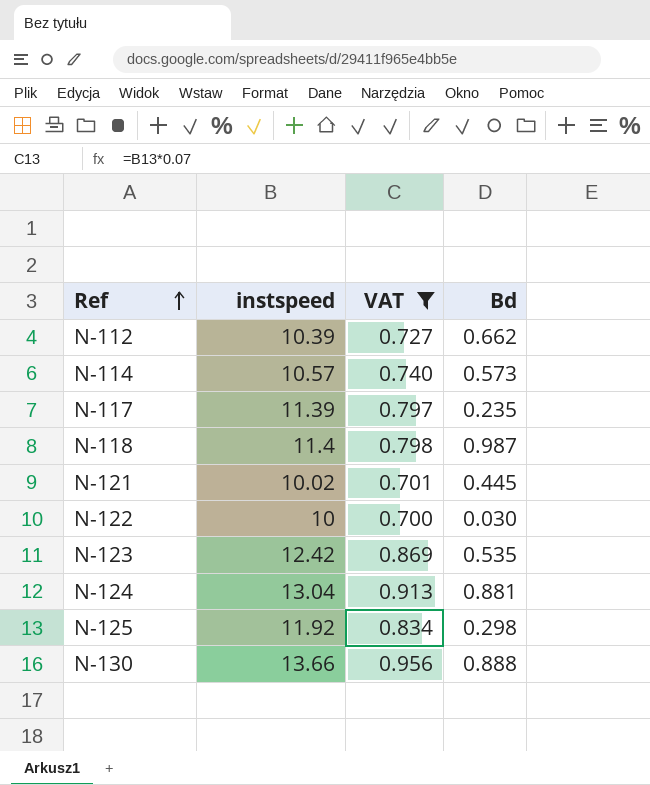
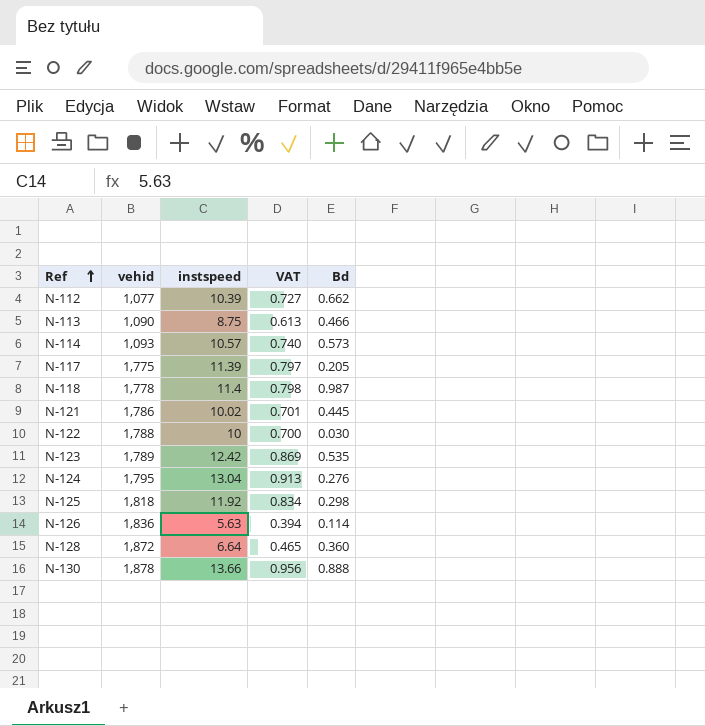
filter: VAT >= 0.700 -> none
column vehid | position: none -> 2
N-117 | Bd: 0.235 -> 0.205
N-124 | Bd: 0.881 -> 0.276

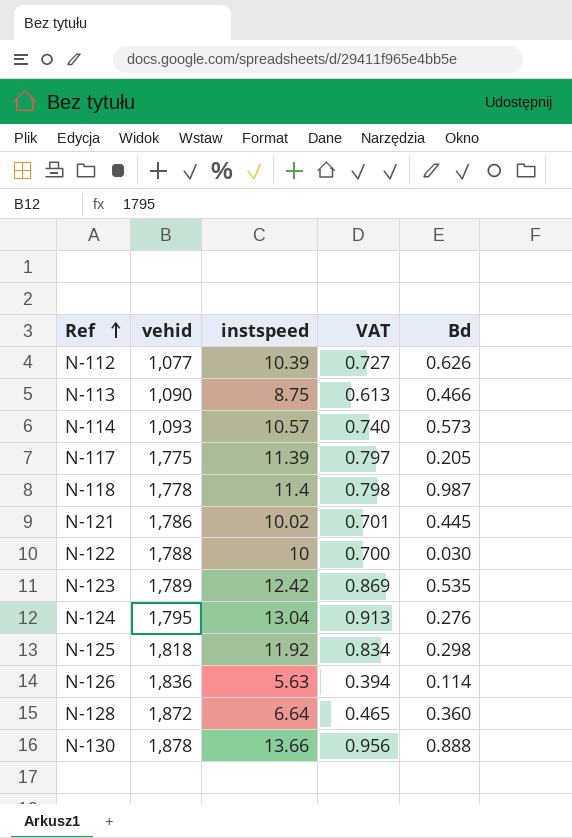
N-112 | Bd: 0.662 -> 0.626

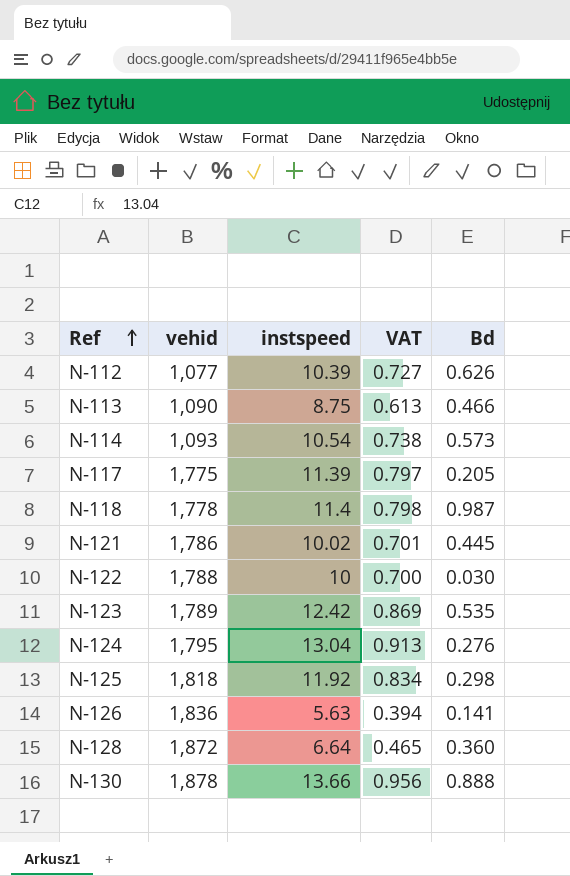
N-114 | instspeed: 10.57 -> 10.54
N-114 | VAT: 0.740 -> 0.738
N-126 | Bd: 0.114 -> 0.141

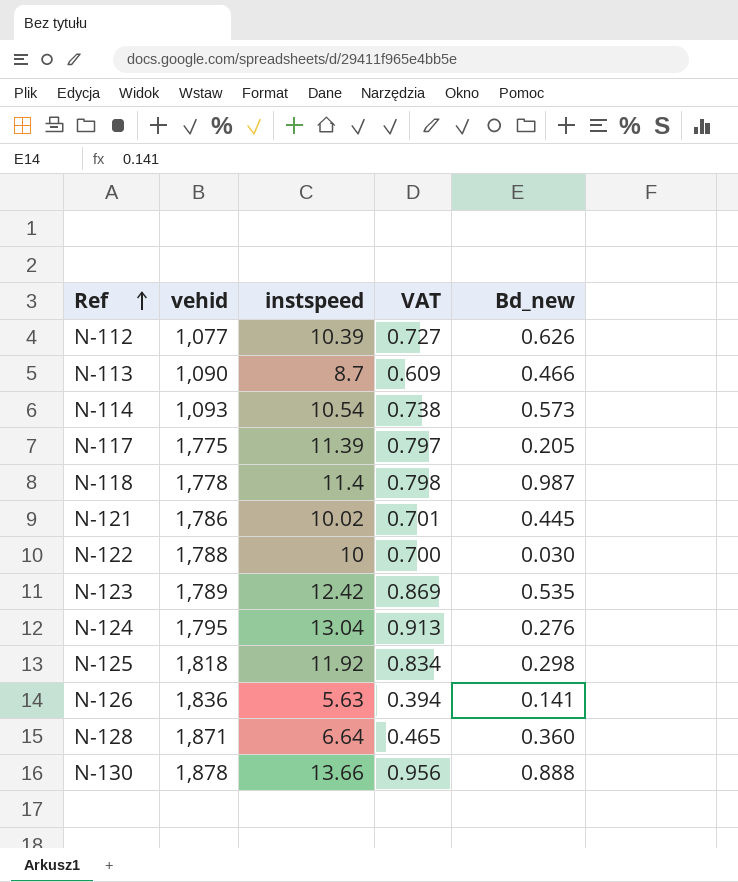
column name: Bd -> Bd_new
N-113 | instspeed: 8.75 -> 8.7
N-113 | VAT: 0.613 -> 0.609
N-128 | vehid: 1,872 -> 1,871

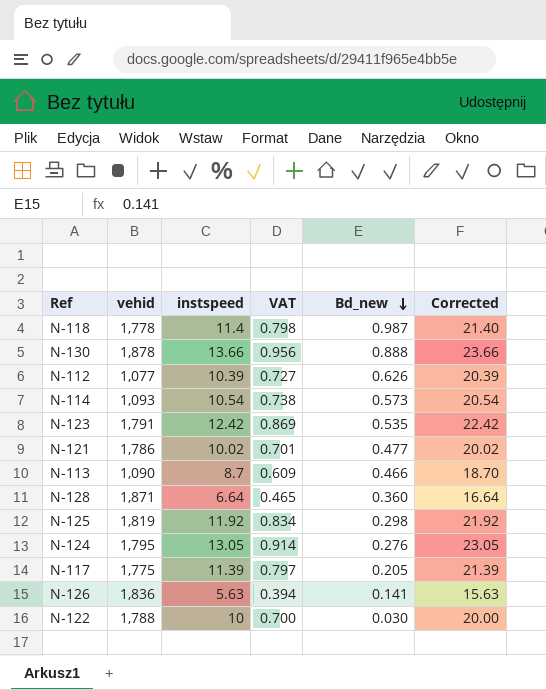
row order: Ref ascending -> Bd_new descending
column Corrected | formula: none -> [instspeed] + 10
N-123 | vehid: 1,789 -> 1,791
N-121 | Bd_new: 0.445 -> 0.477
N-125 | vehid: 1,818 -> 1,819
N-124 | instspeed: 13.04 -> 13.05
N-124 | VAT: 0.913 -> 0.914

